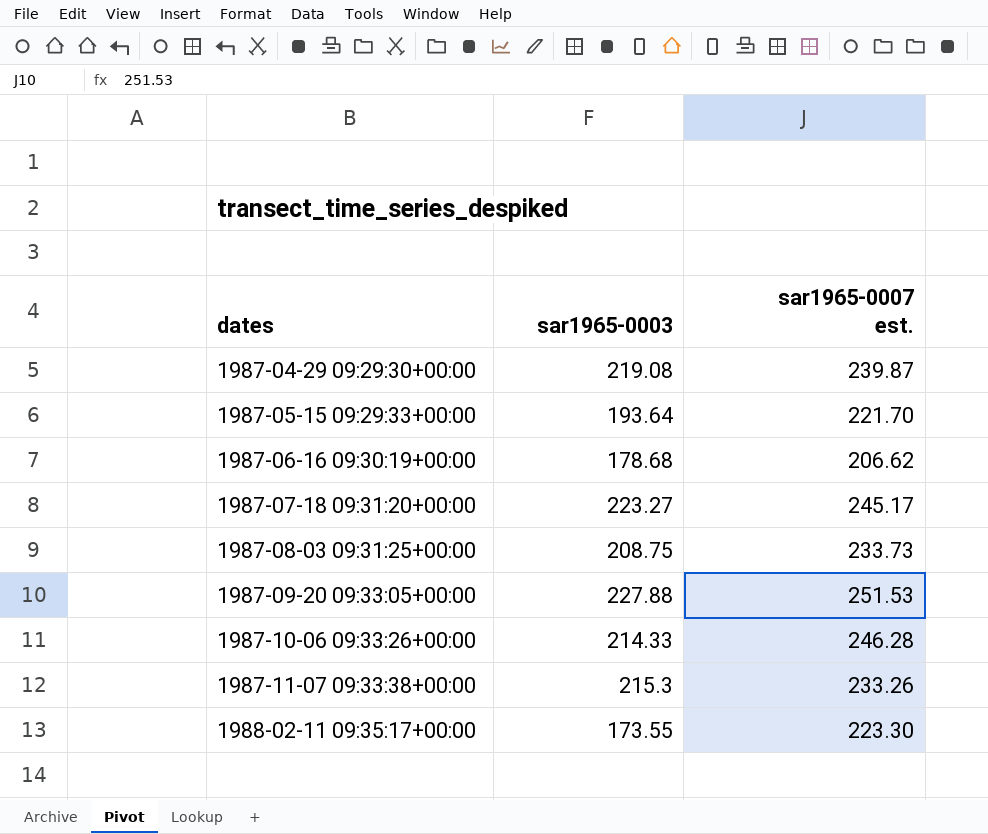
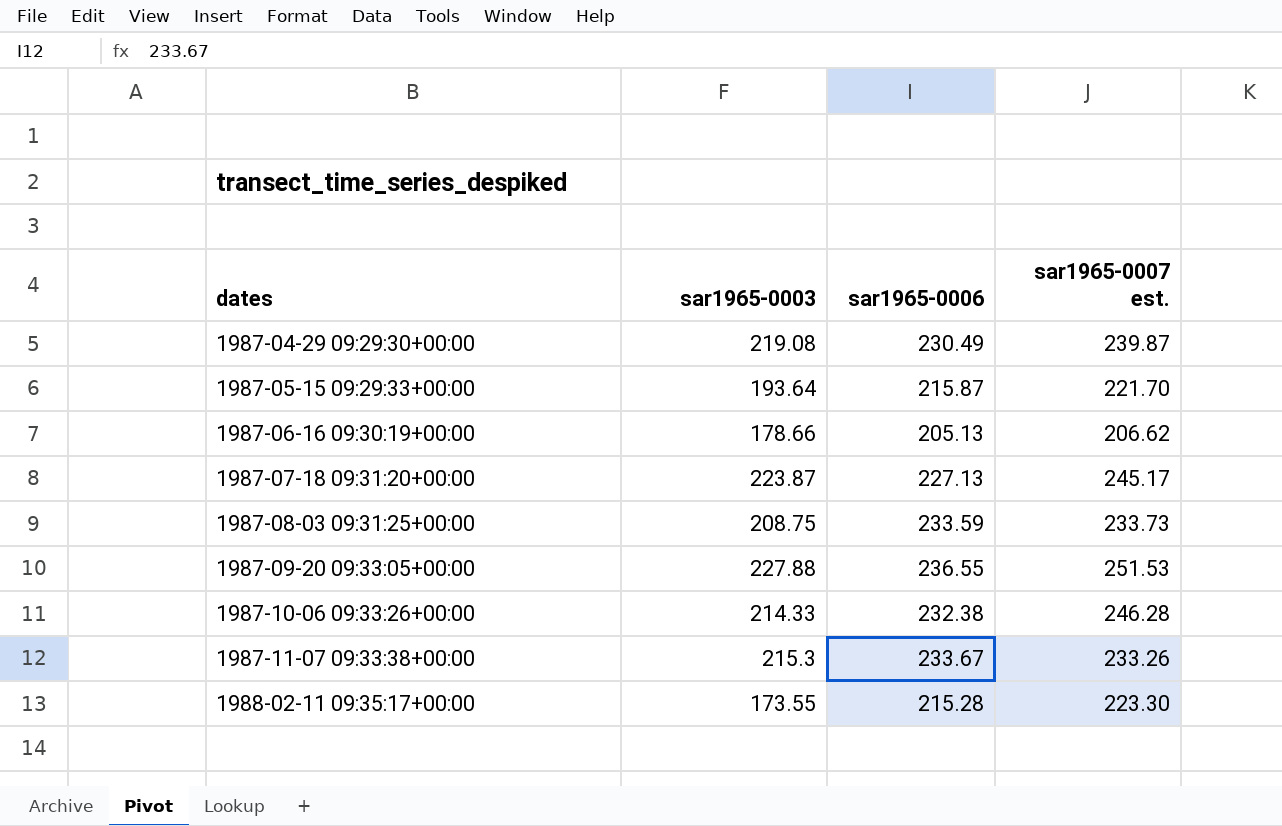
column sar1965-0006 | position: none -> 3
1987-06-16 09:30:19+00:00 | sar1965-0003: 178.68 -> 178.66
1987-07-18 09:31:20+00:00 | sar1965-0003: 223.27 -> 223.87

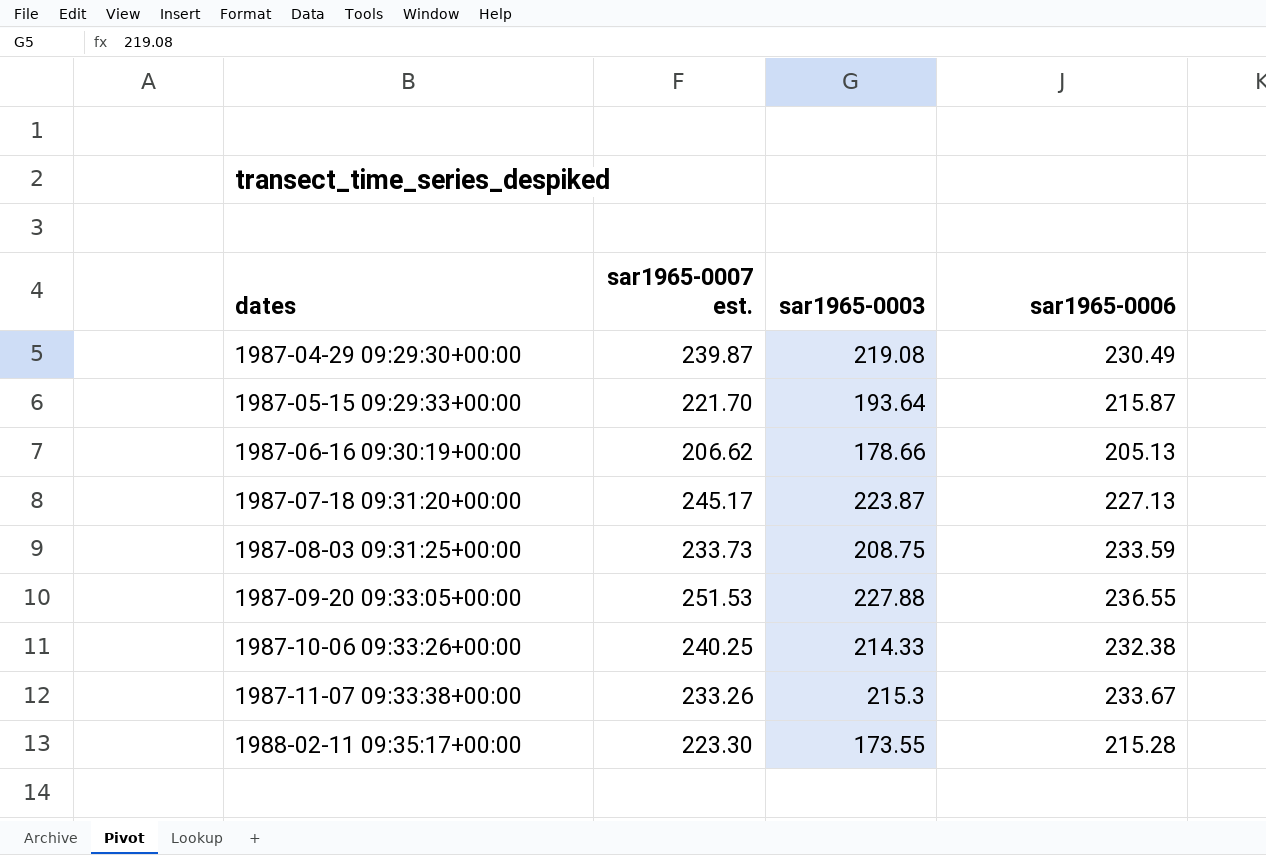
column sar1965-0007 est. | position: 4 -> 2
1987-10-06 09:33:26+00:00 | sar1965-0007 est.: 246.28 -> 240.25

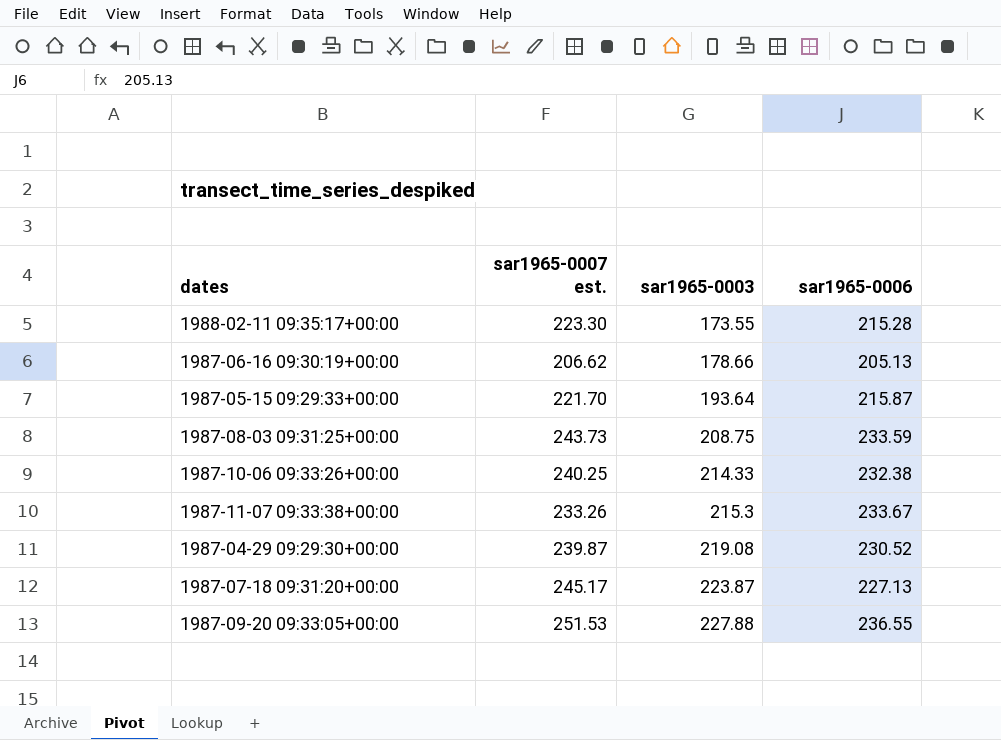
row order: dates ascending -> sar1965-0003 ascending
1987-08-03 09:31:25+00:00 | sar1965-0007 est.: 233.73 -> 243.73
1987-04-29 09:29:30+00:00 | sar1965-0006: 230.49 -> 230.52

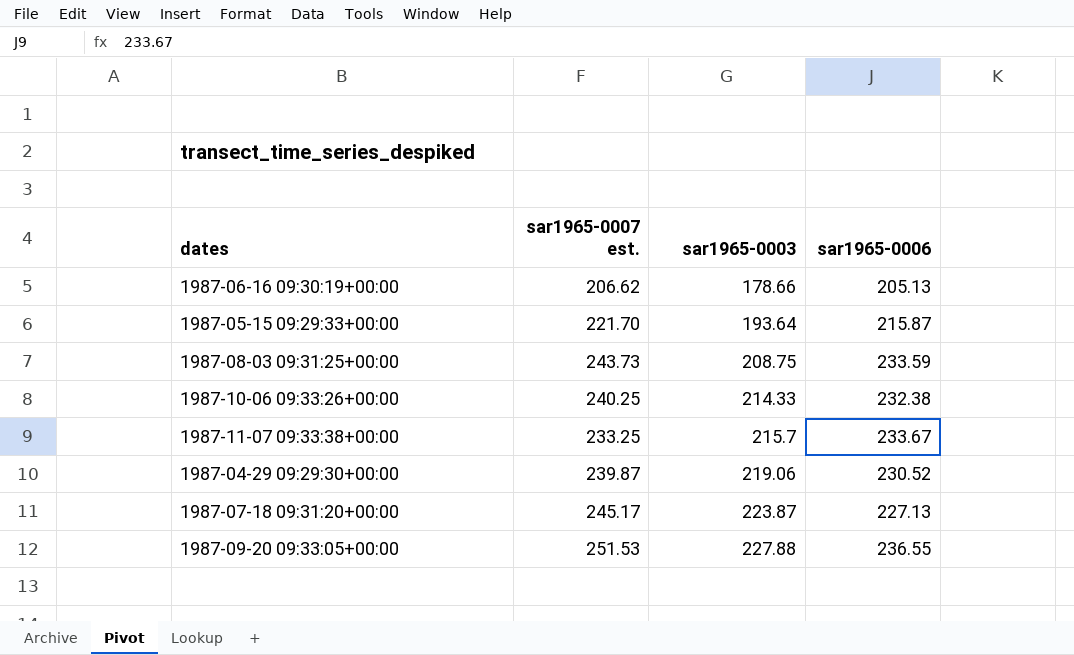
row 1988-02-11 09:35:17+00:00: 223.30 | 173.55 | 215.28 -> none
1987-11-07 09:33:38+00:00 | sar1965-0007 est.: 233.26 -> 233.25
1987-11-07 09:33:38+00:00 | sar1965-0003: 215.3 -> 215.7
1987-04-29 09:29:30+00:00 | sar1965-0003: 219.08 -> 219.06

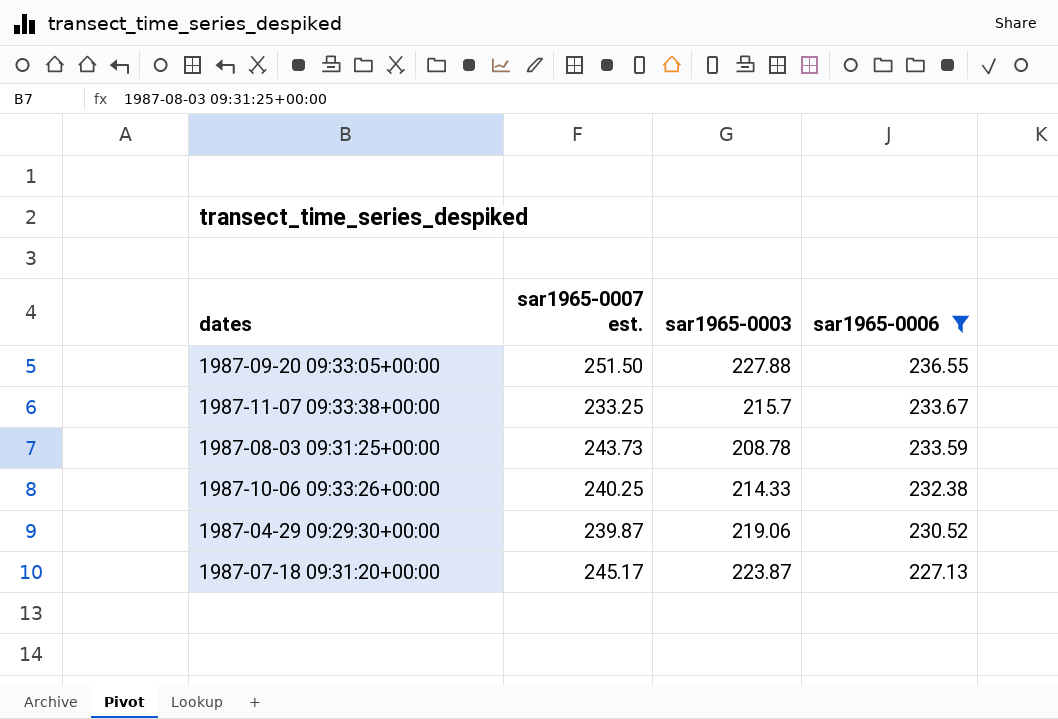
filter: none -> sar1965-0006 >= 227.13
row order: sar1965-0003 ascending -> sar1965-0006 descending
1987-09-20 09:33:05+00:00 | sar1965-0007 est.: 251.53 -> 251.50
1987-08-03 09:31:25+00:00 | sar1965-0003: 208.75 -> 208.78

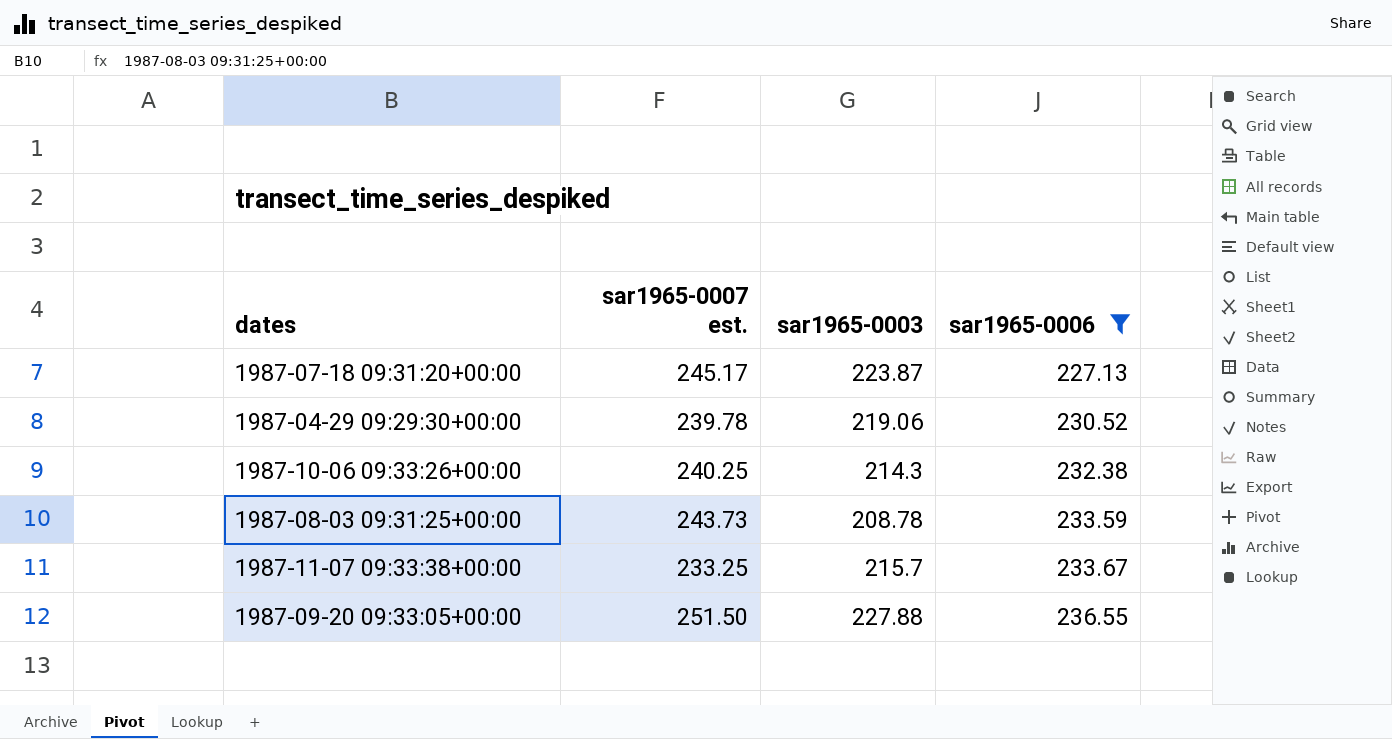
row order: sar1965-0006 descending -> sar1965-0006 ascending
1987-04-29 09:29:30+00:00 | sar1965-0007 est.: 239.87 -> 239.78
1987-10-06 09:33:26+00:00 | sar1965-0003: 214.33 -> 214.3

